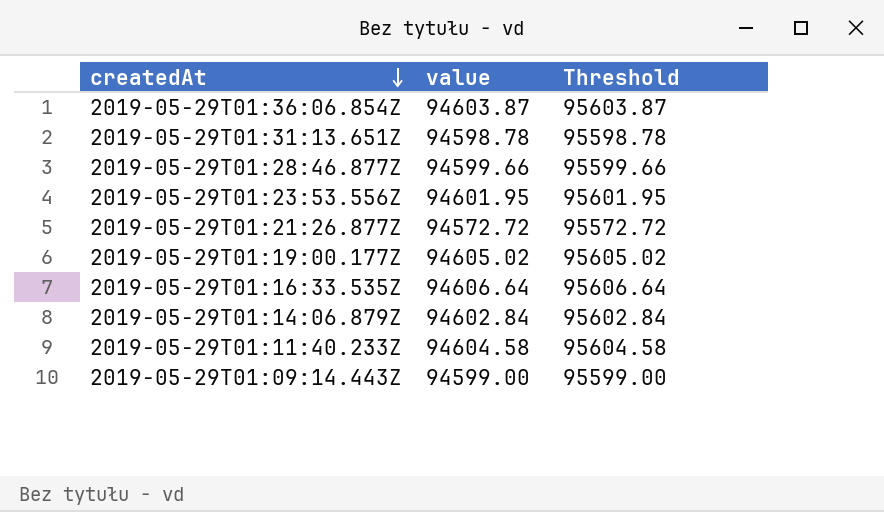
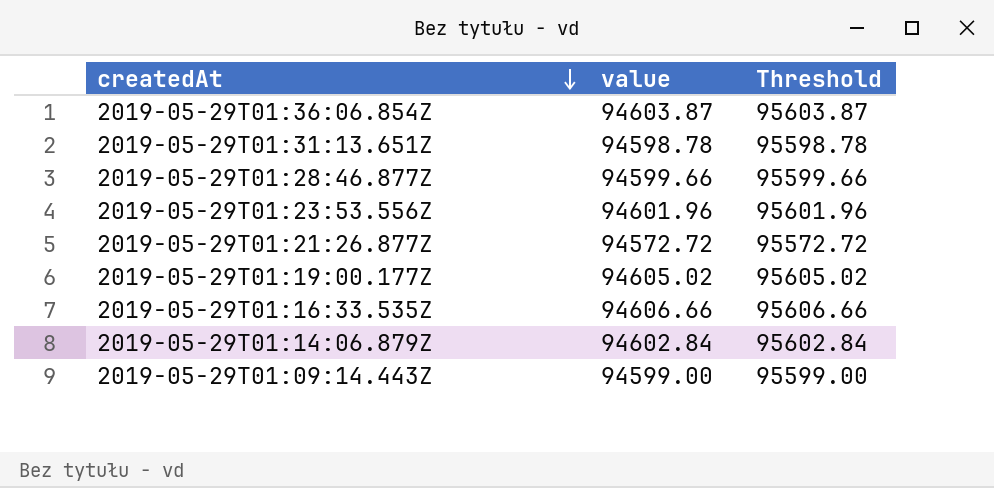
row 2019-05-29T01:11:40.233Z: 94604.58 | 95604.58 -> none
2019-05-29T01:23:53.556Z | value: 94601.95 -> 94601.96
2019-05-29T01:23:53.556Z | Threshold: 95601.95 -> 95601.96
2019-05-29T01:16:33.535Z | value: 94606.64 -> 94606.66
2019-05-29T01:16:33.535Z | Threshold: 95606.64 -> 95606.66

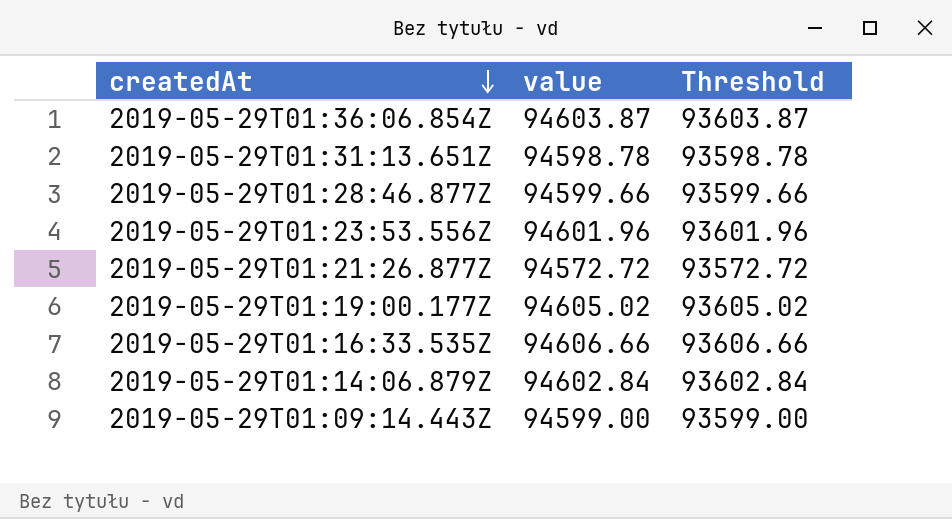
column Threshold | formula: [value] + 1000 -> [value] - 1000

